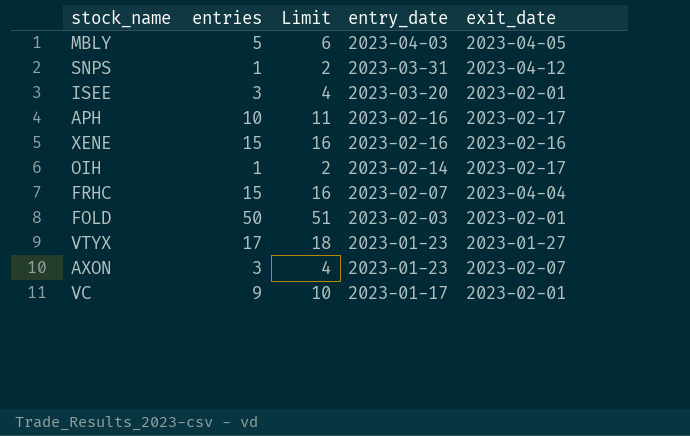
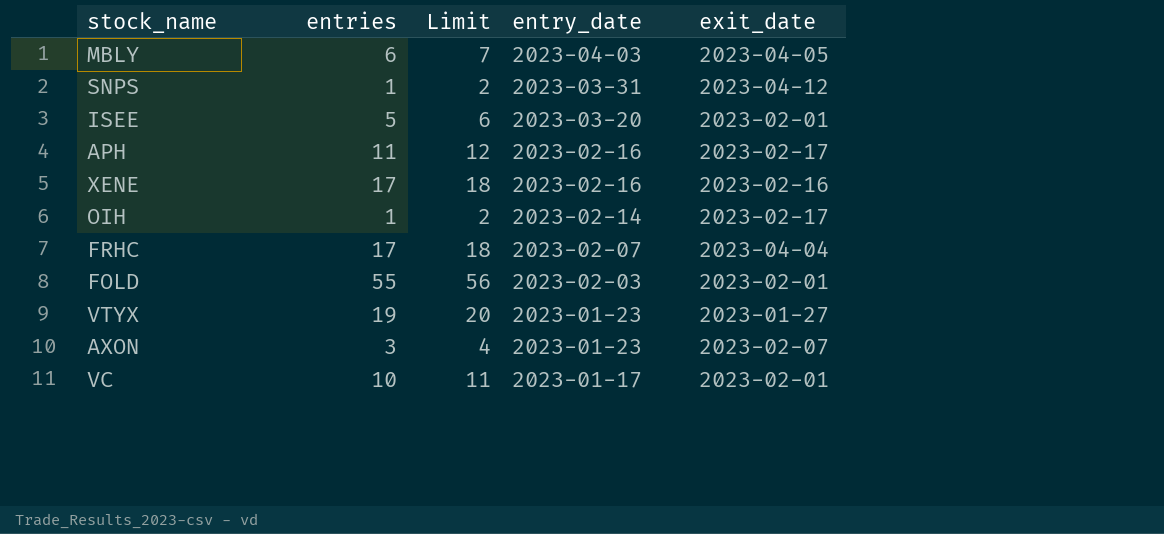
MBLY | entries: 5 -> 6
MBLY | Limit: 6 -> 7
ISEE | entries: 3 -> 5
ISEE | Limit: 4 -> 6
APH | entries: 10 -> 11
APH | Limit: 11 -> 12
XENE | entries: 15 -> 17
XENE | Limit: 16 -> 18
FRHC | entries: 15 -> 17
FRHC | Limit: 16 -> 18
FOLD | entries: 50 -> 55
FOLD | Limit: 51 -> 56
VTYX | entries: 17 -> 19
VTYX | Limit: 18 -> 20
VC | entries: 9 -> 10
VC | Limit: 10 -> 11

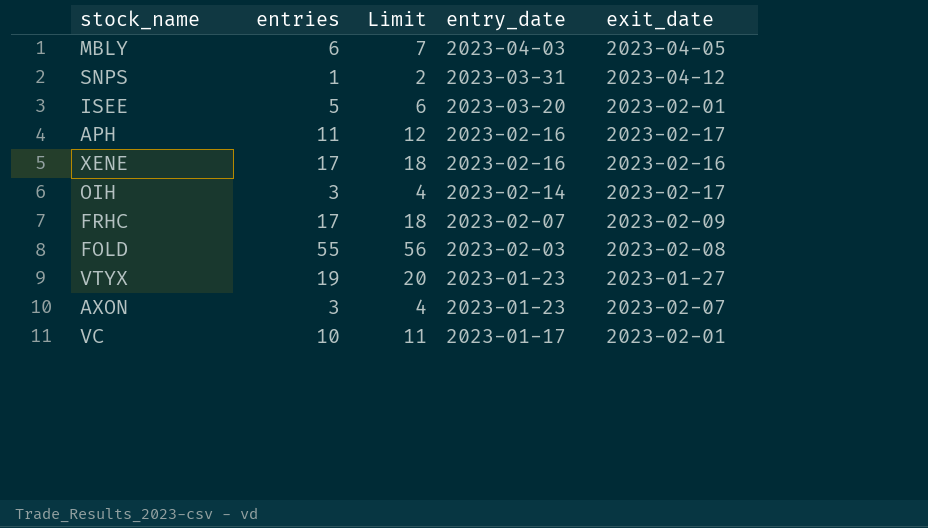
OIH | entries: 1 -> 3
OIH | Limit: 2 -> 4
FRHC | exit_date: 2023-04-04 -> 2023-02-09
FOLD | exit_date: 2023-02-01 -> 2023-02-08

